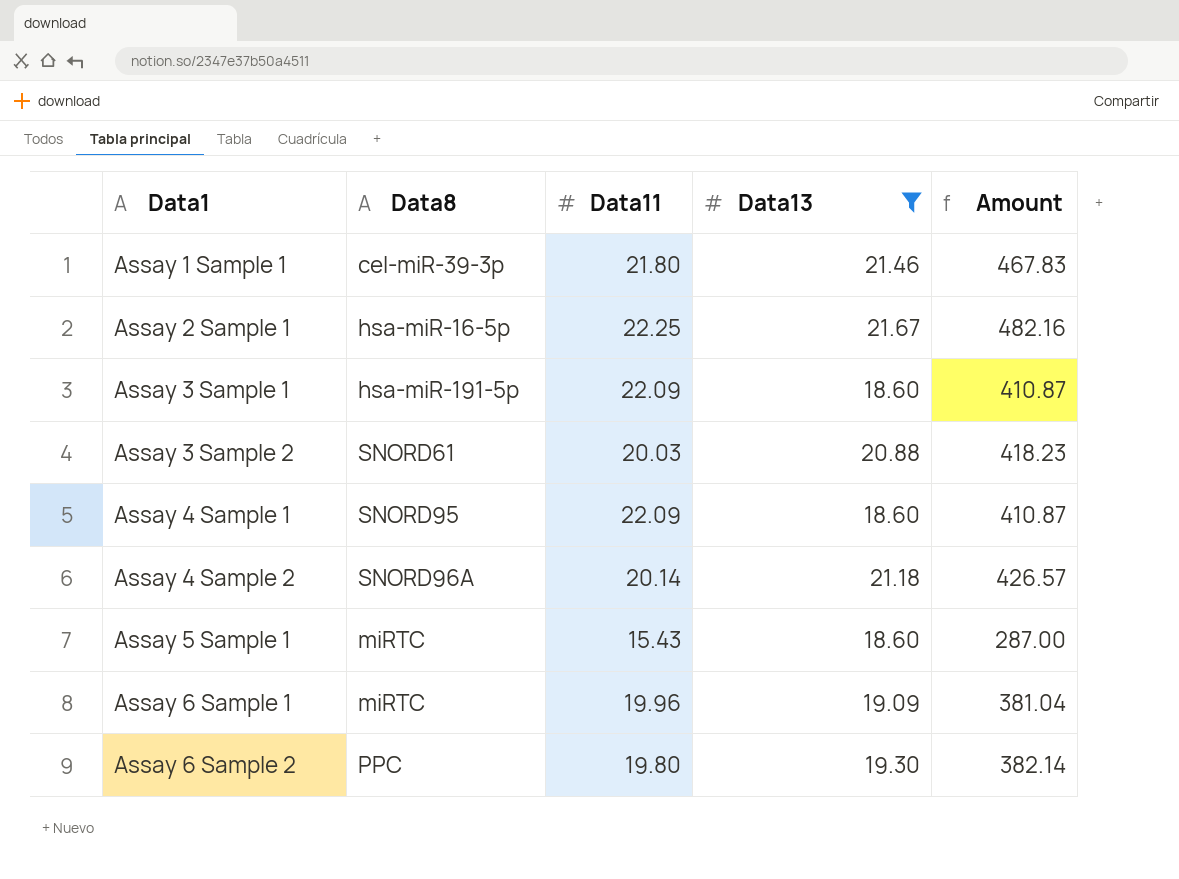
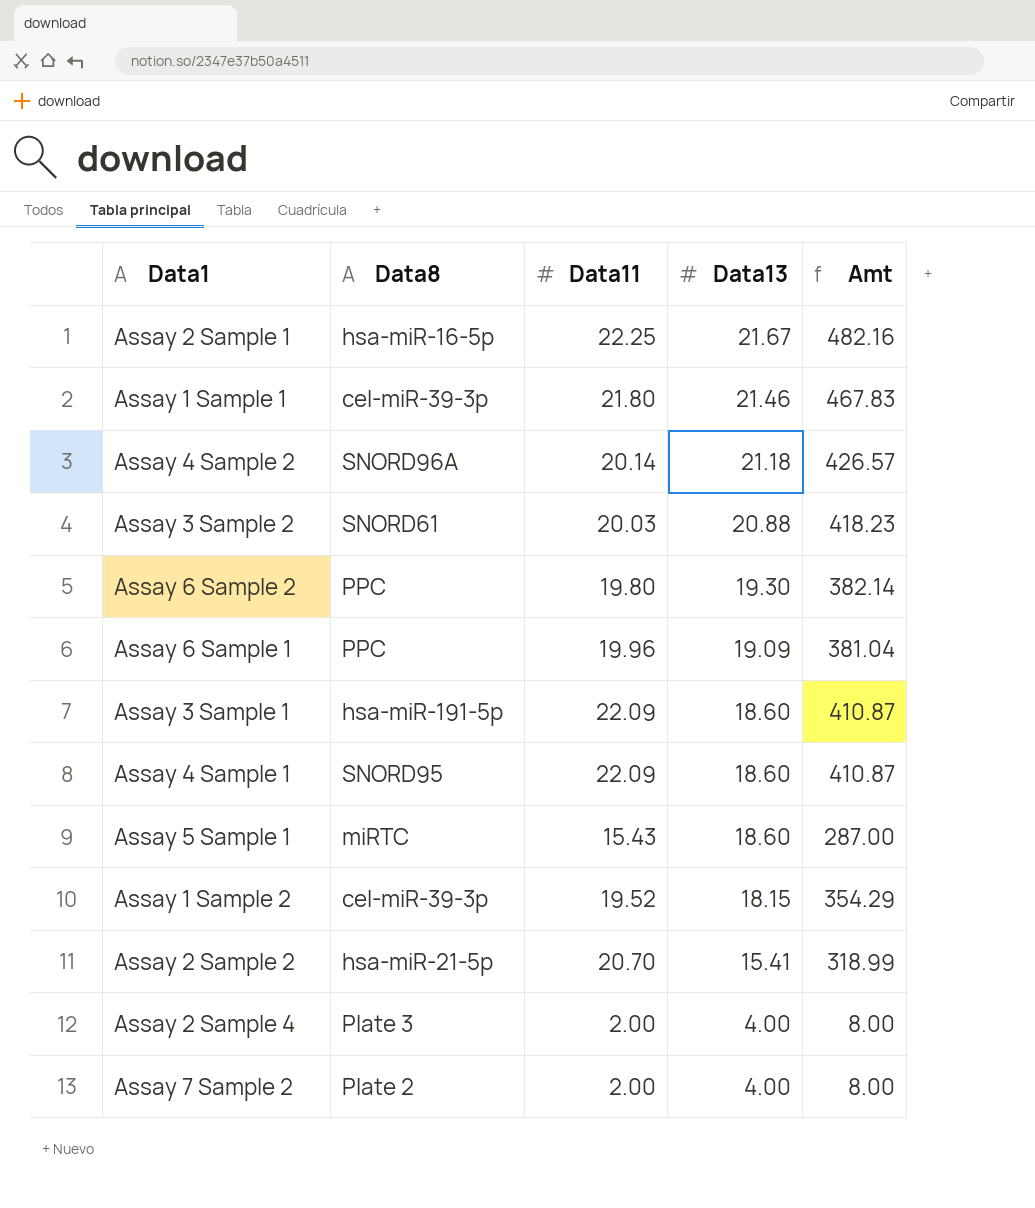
filter: Data13 >= 18.60 -> none
row order: Data1 ascending -> Data13 descending
column name: Amount -> Amt
Assay 6 Sample 1 | Data8: miRTC -> PPC

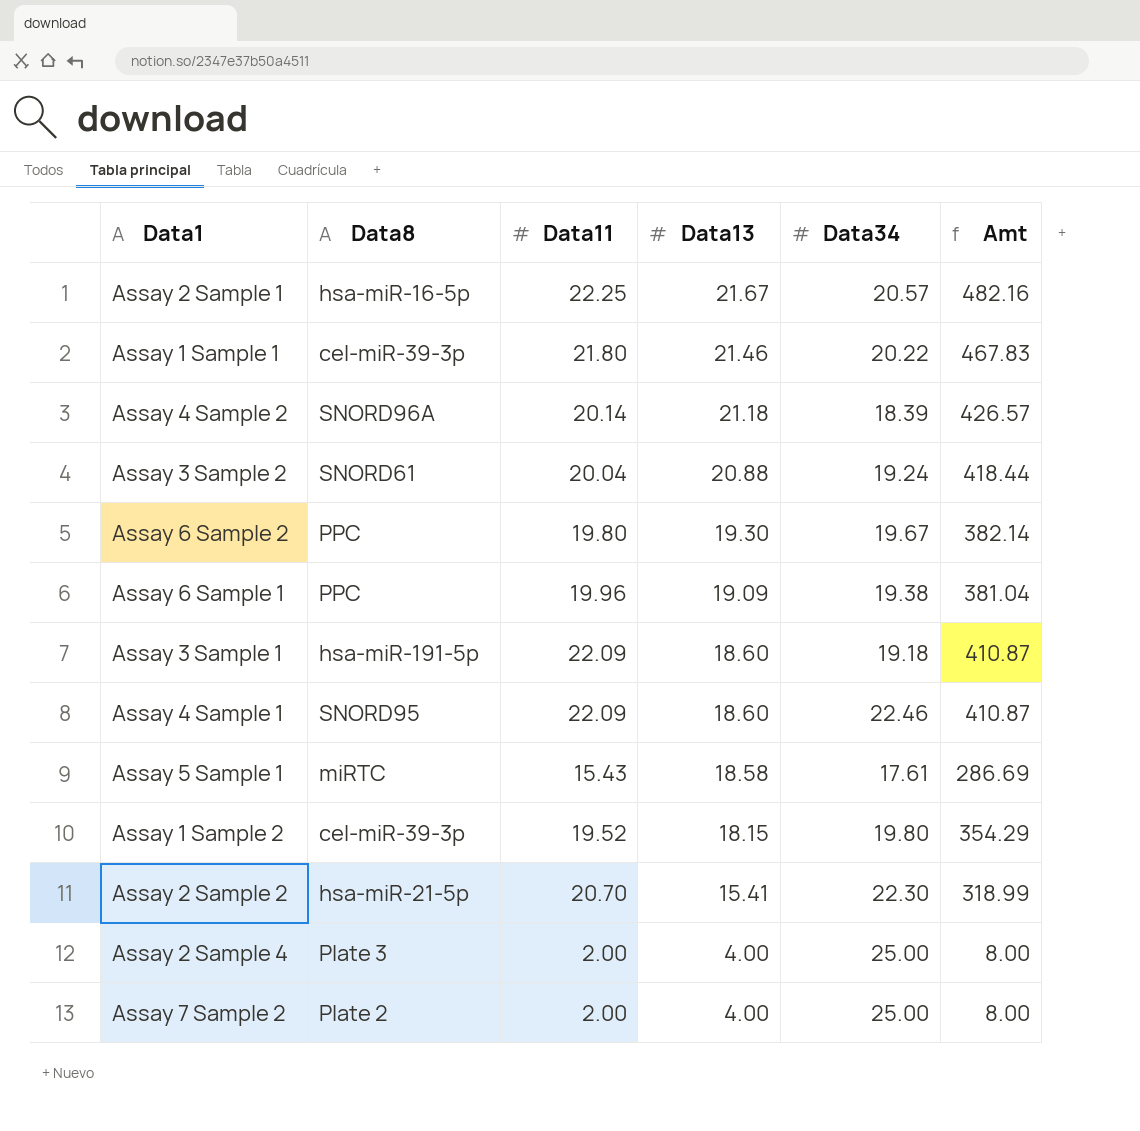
column Data34 | position: none -> 5
Assay 3 Sample 2 | Data11: 20.03 -> 20.04
Assay 3 Sample 2 | Amt: 418.23 -> 418.44
Assay 5 Sample 1 | Data13: 18.60 -> 18.58
Assay 5 Sample 1 | Amt: 287.00 -> 286.69

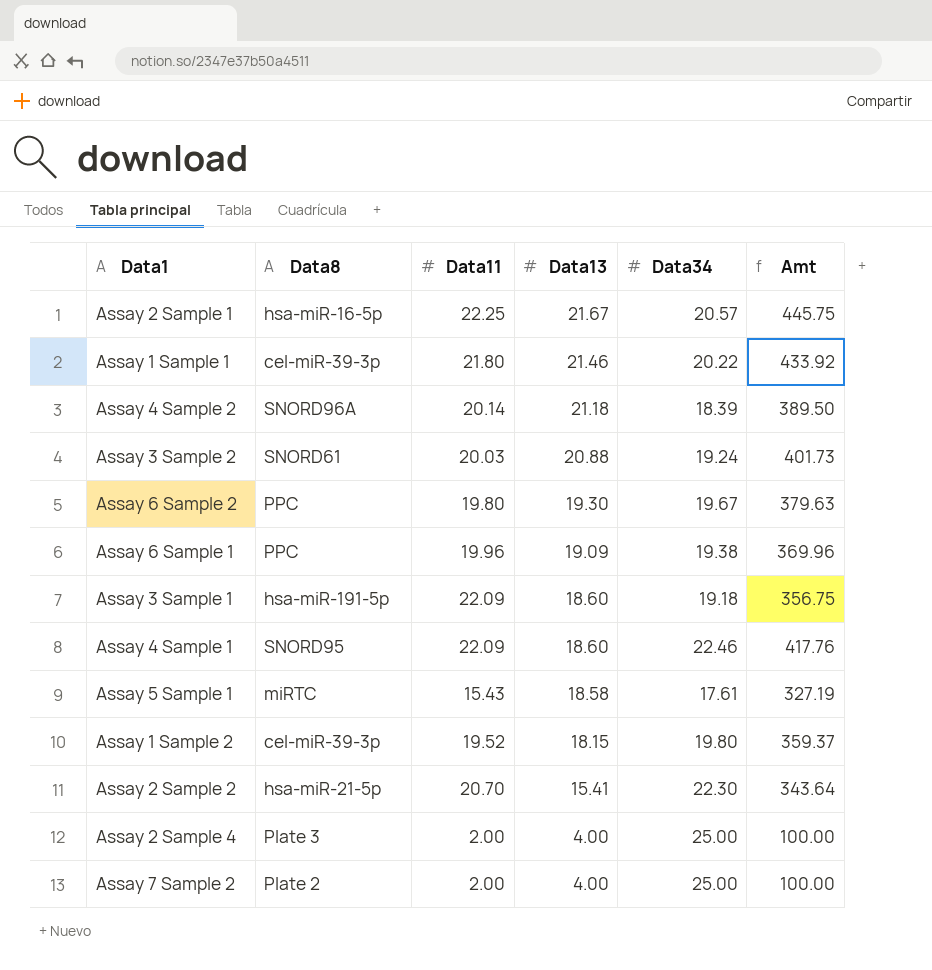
column Amt | formula: [Data11] * [Data13] -> [Data13] * [Data34]
Assay 3 Sample 2 | Data11: 20.04 -> 20.03

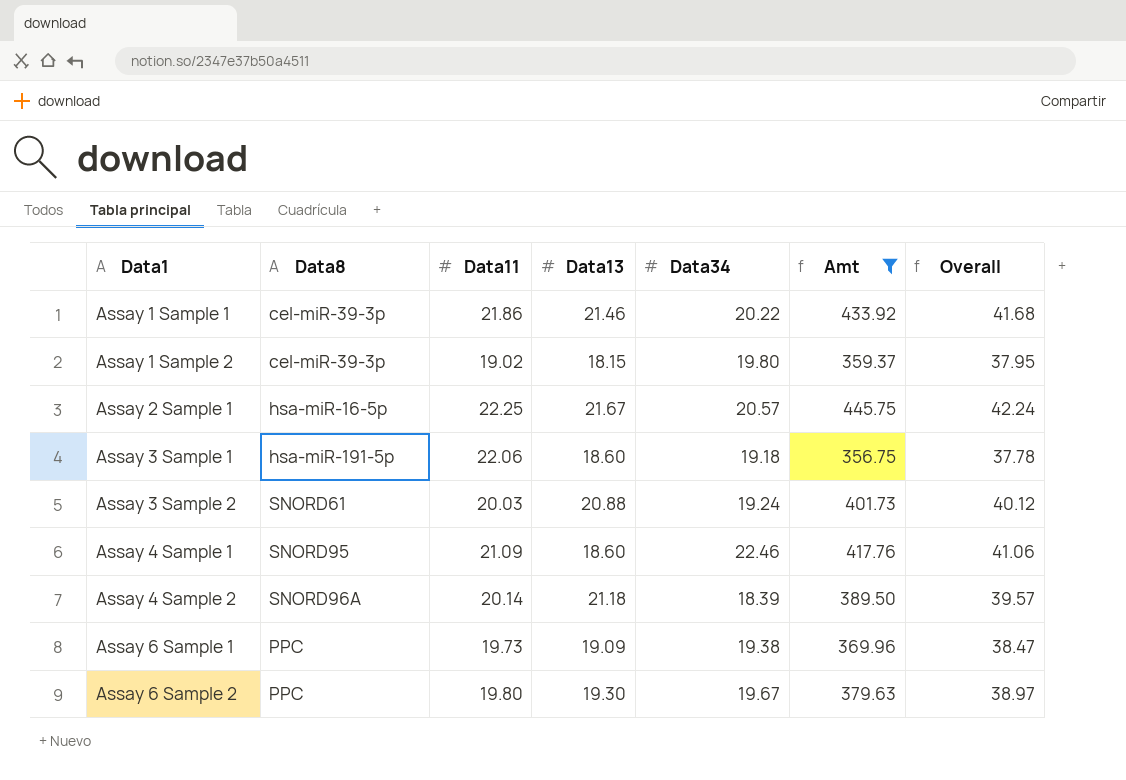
filter: none -> Amt >= 356.75
row order: Data13 descending -> Data1 ascending
column Overall | formula: none -> [Data13] + [Data34]
Assay 1 Sample 1 | Data11: 21.80 -> 21.86
Assay 1 Sample 2 | Data11: 19.52 -> 19.02
Assay 3 Sample 1 | Data11: 22.09 -> 22.06
Assay 4 Sample 1 | Data11: 22.09 -> 21.09
Assay 6 Sample 1 | Data11: 19.96 -> 19.73

